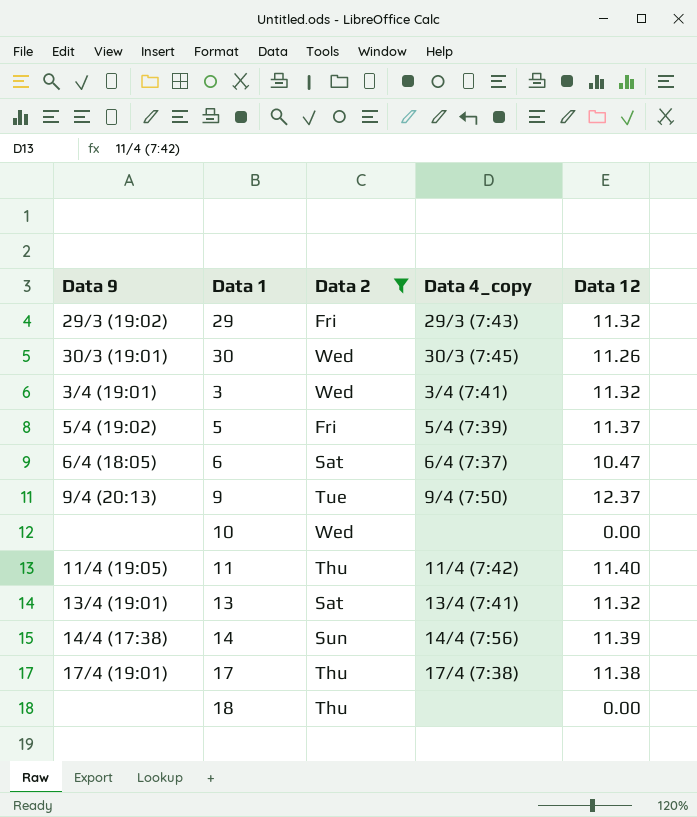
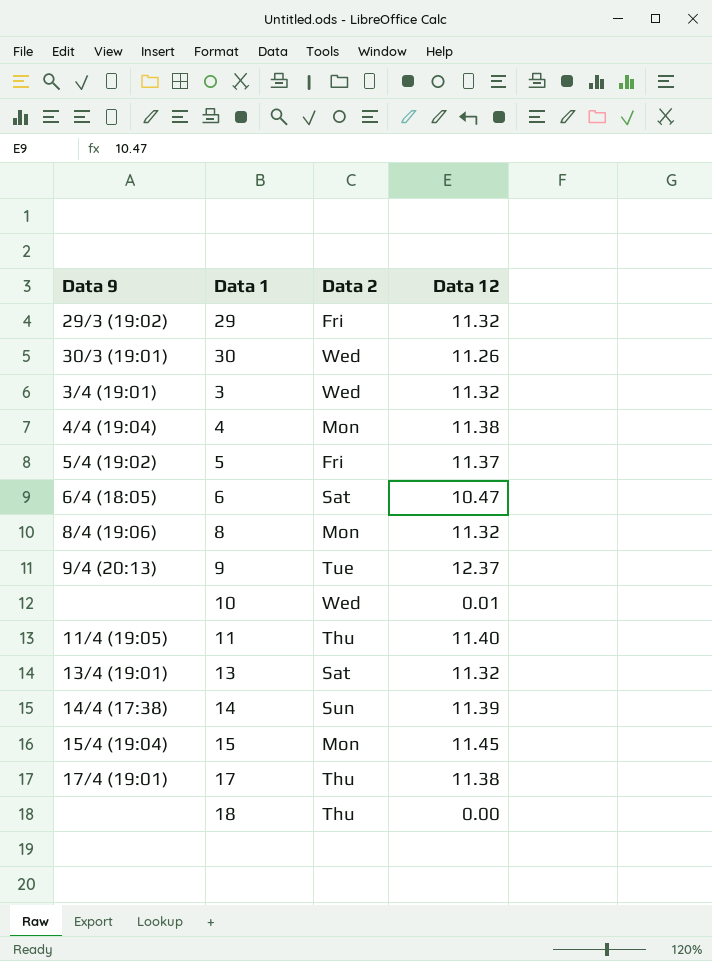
filter: Data 2 != Mon -> none
column Data 4_copy | position: 4 -> none
10 | Data 12: 0.00 -> 0.01

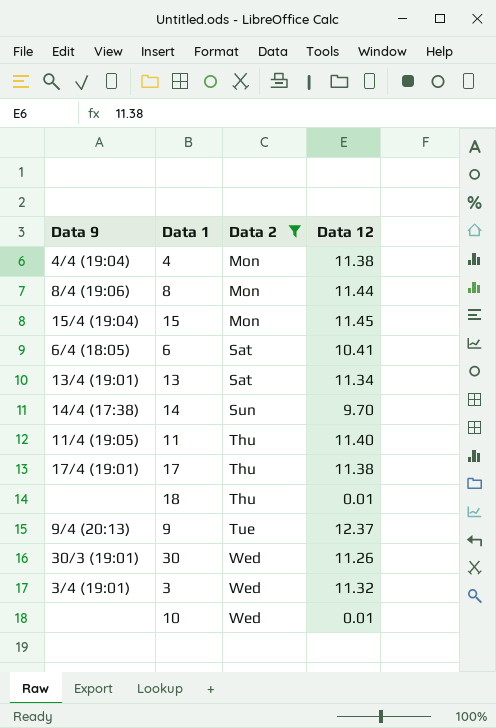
filter: none -> Data 2 != Fri
row order: none -> Data 2 ascending
8 | Data 12: 11.32 -> 11.44
6 | Data 12: 10.47 -> 10.41
13 | Data 12: 11.32 -> 11.34
14 | Data 12: 11.39 -> 9.70
18 | Data 12: 0.00 -> 0.01

